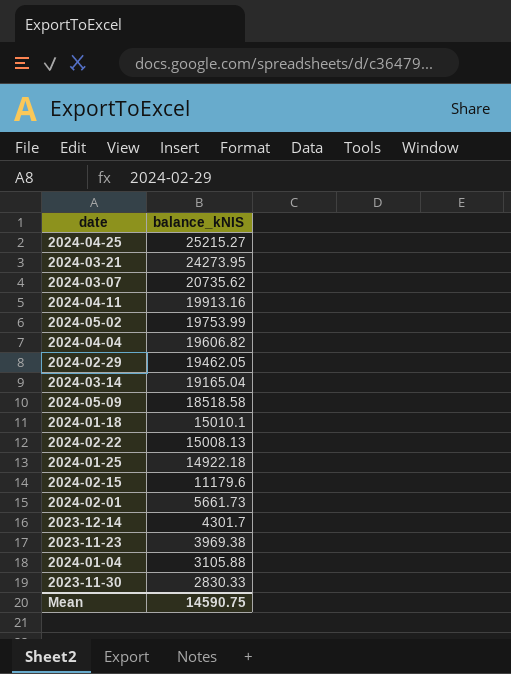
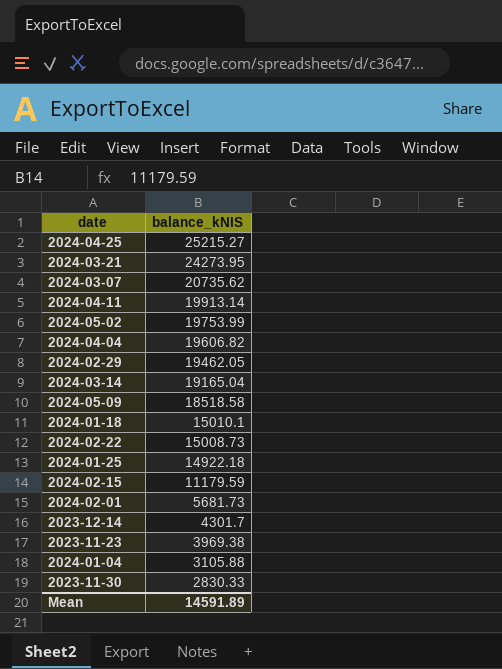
2024-04-11 | balance_kNIS: 19913.16 -> 19913.14
2024-02-22 | balance_kNIS: 15008.13 -> 15008.73
2024-02-15 | balance_kNIS: 11179.6 -> 11179.59
2024-02-01 | balance_kNIS: 5661.73 -> 5681.73
Mean | balance_kNIS: 14590.75 -> 14591.89

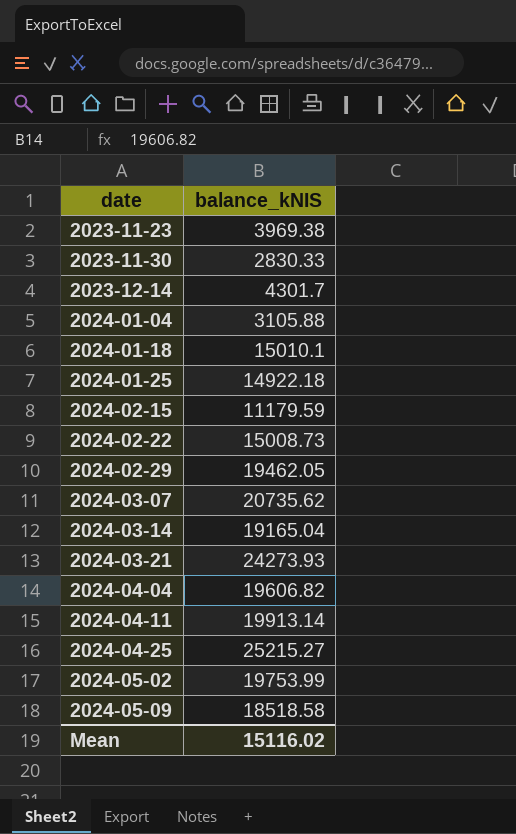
row order: balance_kNIS descending -> date ascending
row 2024-02-01: 5681.73 -> none
2024-03-21 | balance_kNIS: 24273.95 -> 24273.93
Mean | balance_kNIS: 14591.89 -> 15116.02

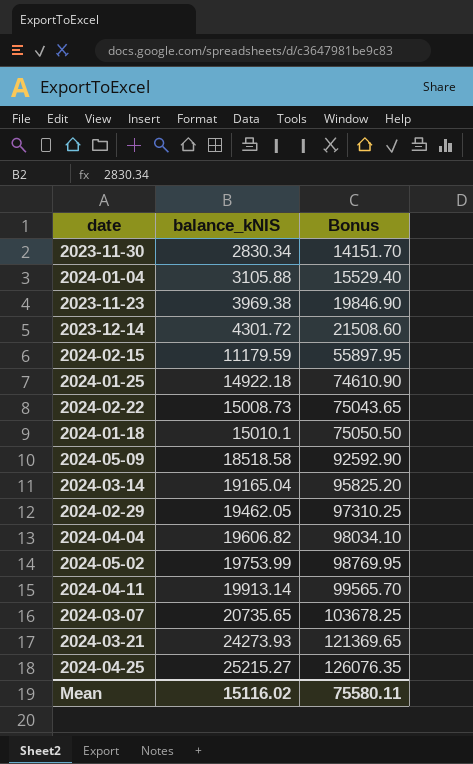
row order: date ascending -> balance_kNIS ascending
column Bonus | formula: none -> [balance_kNIS] * 5
2023-11-30 | balance_kNIS: 2830.33 -> 2830.34
2023-12-14 | balance_kNIS: 4301.7 -> 4301.72
2024-03-07 | balance_kNIS: 20735.62 -> 20735.65

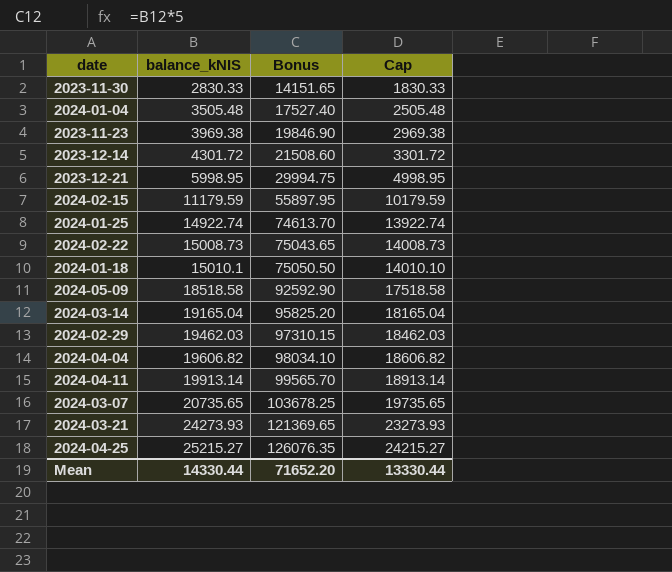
column Cap | formula: none -> [balance_kNIS] - 1000
row 2024-05-02: 19753.99 | 98769.95 -> none
2023-11-30 | balance_kNIS: 2830.34 -> 2830.33
2023-11-30 | Bonus: 14151.70 -> 14151.65
2024-01-04 | balance_kNIS: 3105.88 -> 3505.48
2024-01-04 | Bonus: 15529.40 -> 17527.40
row 2023-12-21: none -> 5998.95 | 29994.75 | 4998.95
2024-01-25 | balance_kNIS: 14922.18 -> 14922.74
2024-01-25 | Bonus: 74610.90 -> 74613.70
2024-02-29 | balance_kNIS: 19462.05 -> 19462.03
2024-02-29 | Bonus: 97310.25 -> 97310.15
Mean | balance_kNIS: 15116.02 -> 14330.44
Mean | Bonus: 75580.11 -> 71652.20

